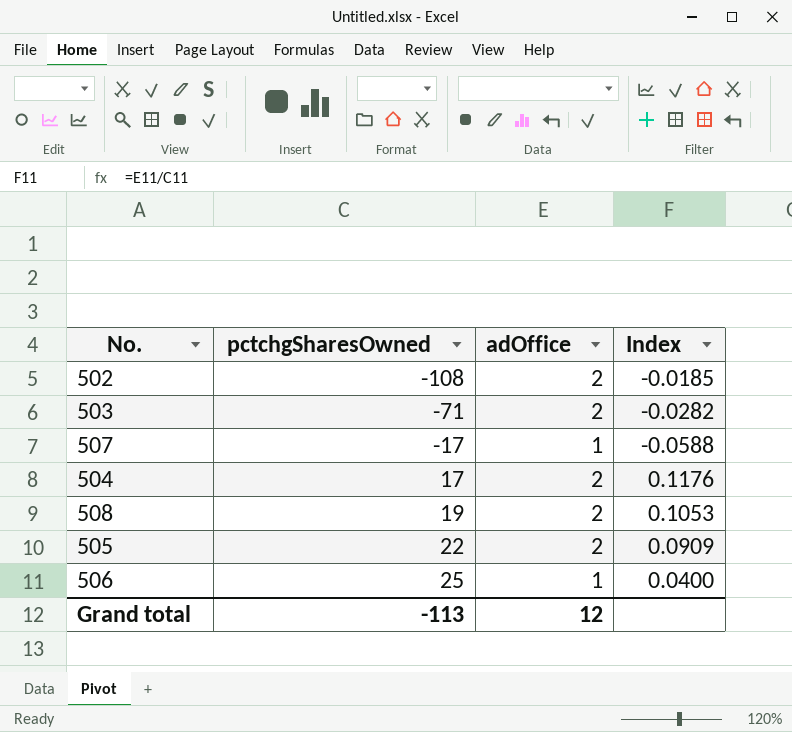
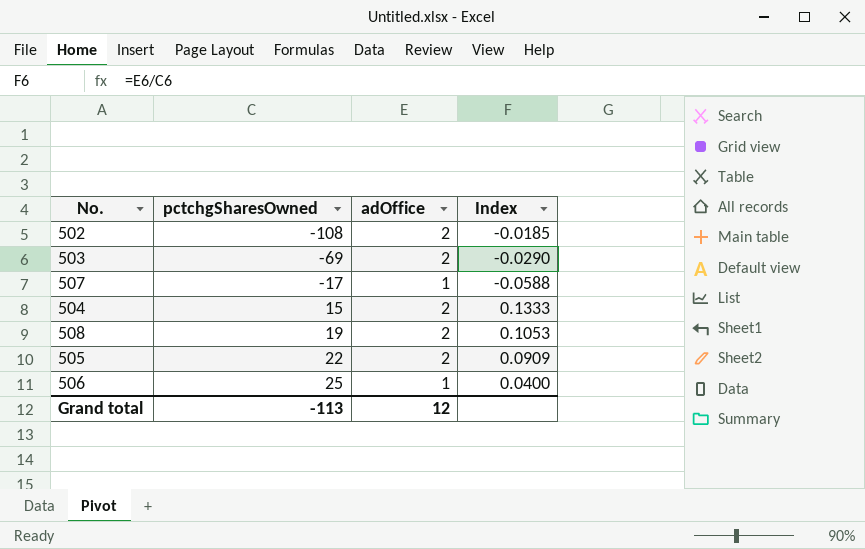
503 | pctchgSharesOwned: -71 -> -69
503 | Index: -0.0282 -> -0.0290
504 | pctchgSharesOwned: 17 -> 15
504 | Index: 0.1176 -> 0.1333

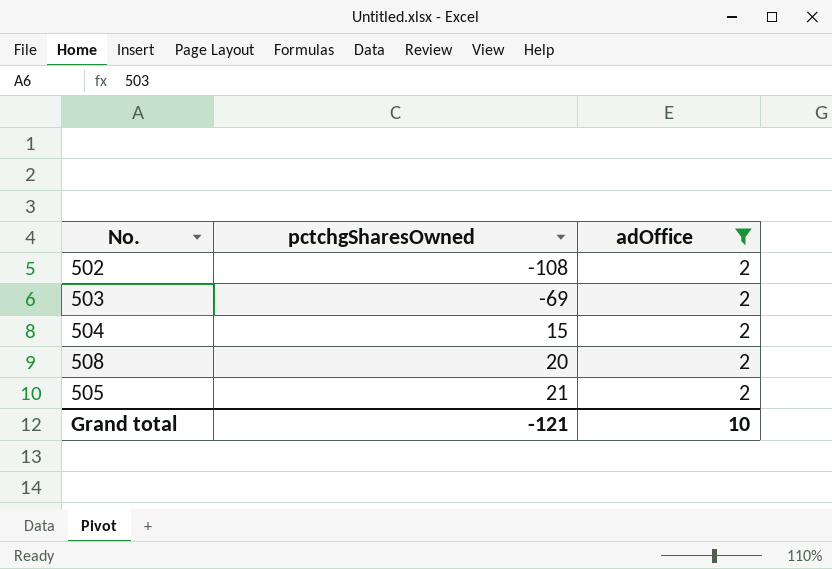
filter: none -> adOffice = 2
column Index | formula: [adOffice] / [pctchgSharesOwned] -> none
508 | pctchgSharesOwned: 19 -> 20
505 | pctchgSharesOwned: 22 -> 21
Grand total | pctchgSharesOwned: -113 -> -121
Grand total | adOffice: 12 -> 10

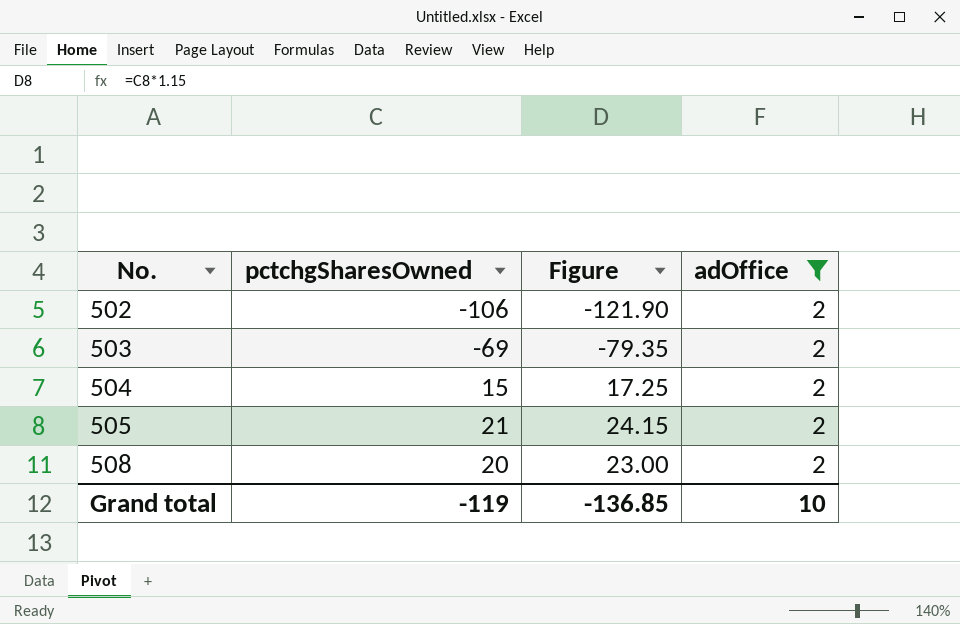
row order: pctchgSharesOwned ascending -> No. ascending
column Figure | formula: none -> [pctchgSharesOwned] * 1.15
502 | pctchgSharesOwned: -108 -> -106
Grand total | pctchgSharesOwned: -121 -> -119

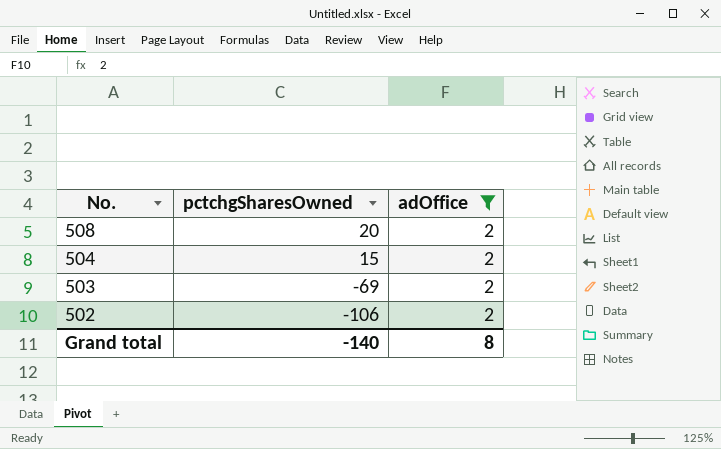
row order: No. ascending -> No. descending
column Figure | formula: [pctchgSharesOwned] * 1.15 -> none
row 505: 21 | 24.15 | 2 -> none
Grand total | pctchgSharesOwned: -119 -> -140
Grand total | adOffice: 10 -> 8

